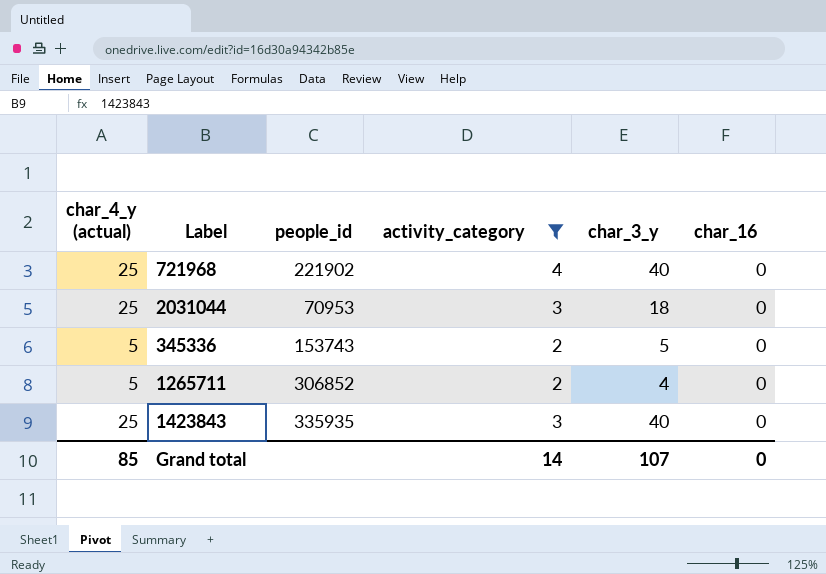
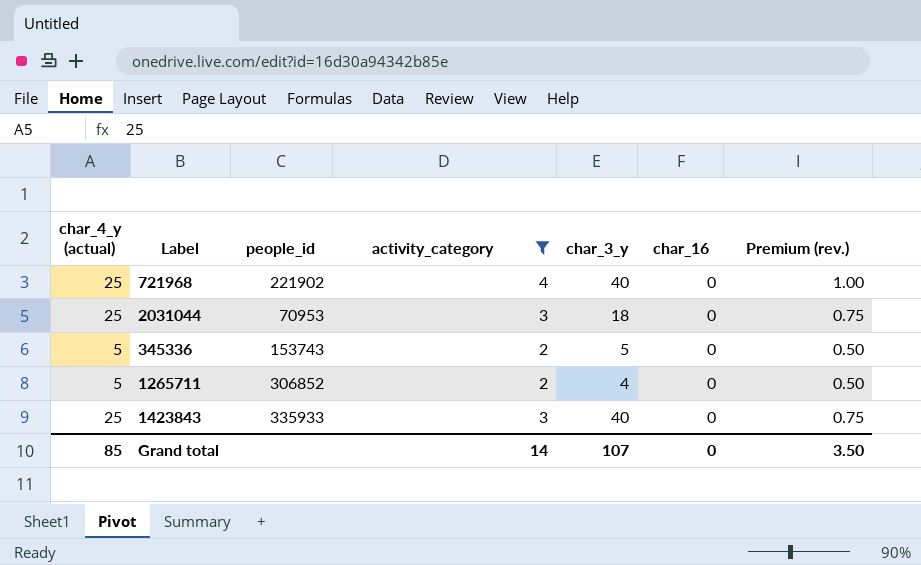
column Premium (rev.) | formula: none -> [activity_category] * 0.25
1423843 | people_id: 335935 -> 335933

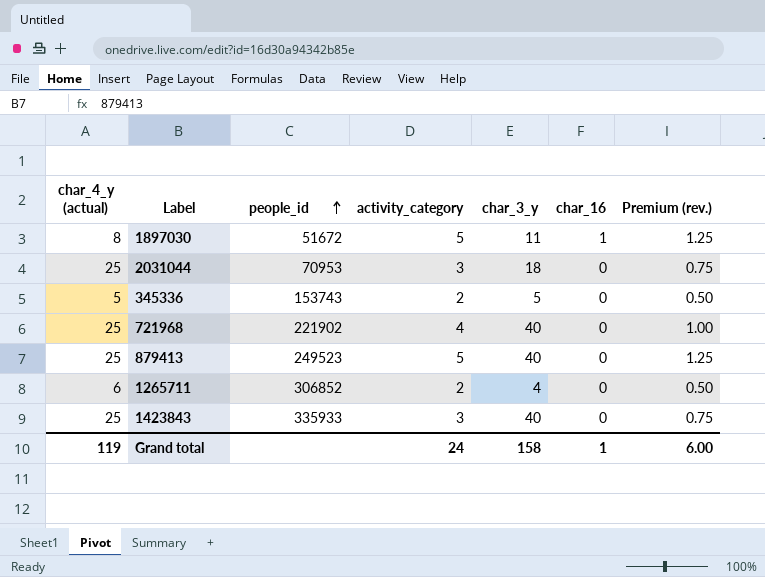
filter: activity_category != 5 -> none
row order: none -> people_id ascending
1265711 | char_4_y (actual): 5 -> 6
Grand total | char_4_y (actual): 85 -> 119
Grand total | activity_category: 14 -> 24
Grand total | char_3_y: 107 -> 158
Grand total | char_16: 0 -> 1
Grand total | Premium (rev.): 3.50 -> 6.00

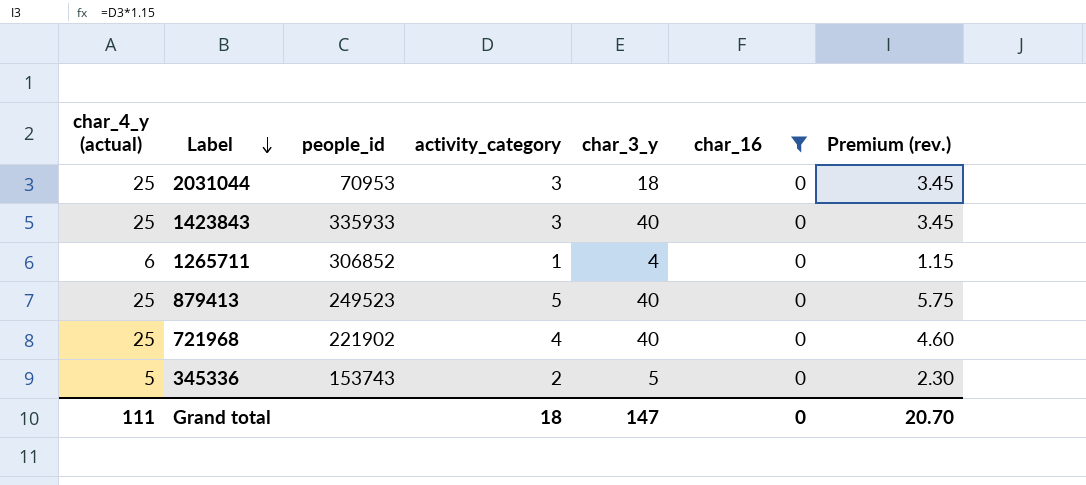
filter: none -> char_16 = 0
row order: people_id ascending -> Label descending
column Premium (rev.) | formula: [activity_category] * 0.25 -> [activity_category] * 1.15
1265711 | activity_category: 2 -> 1
Grand total | char_4_y (actual): 119 -> 111
Grand total | activity_category: 24 -> 18
Grand total | char_3_y: 158 -> 147
Grand total | char_16: 1 -> 0
Grand total | Premium (rev.): 6.00 -> 20.70

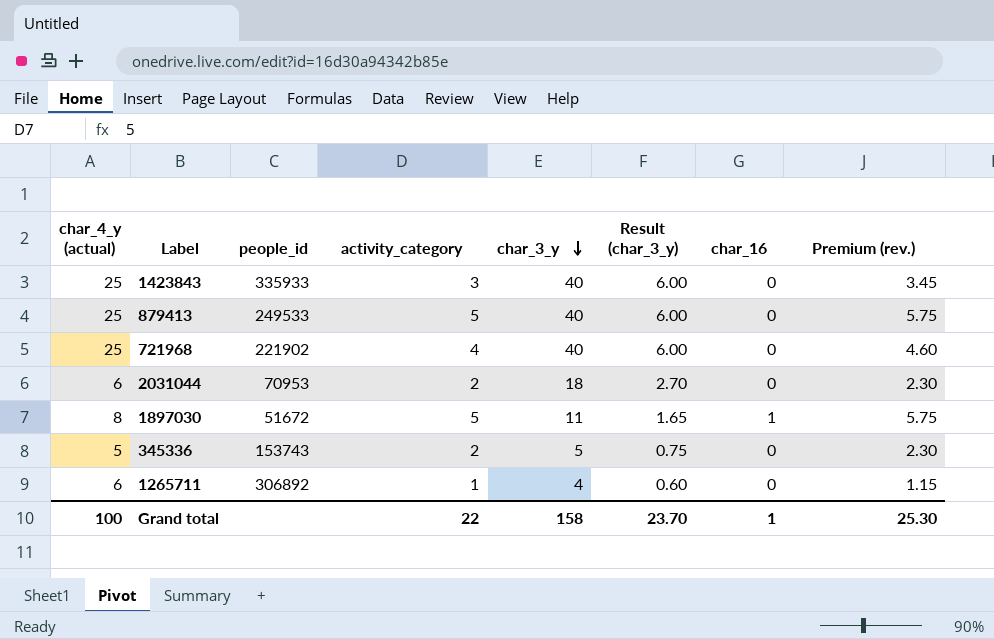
filter: char_16 = 0 -> none
row order: Label descending -> char_3_y descending
column Result (char_3_y) | formula: none -> [char_3_y] * 0.15
879413 | people_id: 249523 -> 249533
2031044 | char_4_y (actual): 25 -> 6
2031044 | activity_category: 3 -> 2
2031044 | Premium (rev.): 3.45 -> 2.30
1265711 | people_id: 306852 -> 306892
Grand total | char_4_y (actual): 111 -> 100
Grand total | activity_category: 18 -> 22
Grand total | char_3_y: 147 -> 158
Grand total | char_16: 0 -> 1
Grand total | Premium (rev.): 20.70 -> 25.30

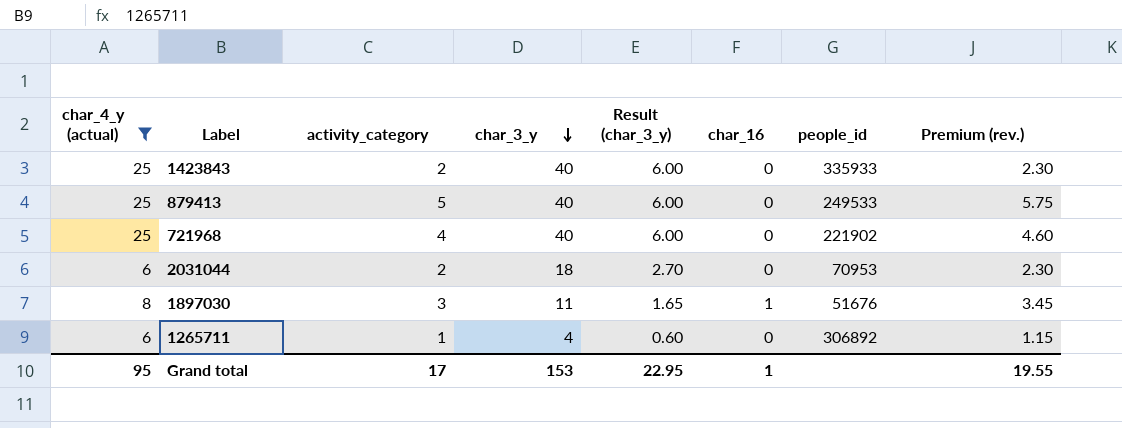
filter: none -> char_4_y (actual) != 5
column people_id | position: 3 -> 7
1423843 | activity_category: 3 -> 2
1423843 | Premium (rev.): 3.45 -> 2.30
1897030 | activity_category: 5 -> 3
1897030 | people_id: 51672 -> 51676
1897030 | Premium (rev.): 5.75 -> 3.45
Grand total | char_4_y (actual): 100 -> 95
Grand total | activity_category: 22 -> 17
Grand total | char_3_y: 158 -> 153
Grand total | Result (char_3_y): 23.70 -> 22.95
Grand total | Premium (rev.): 25.30 -> 19.55

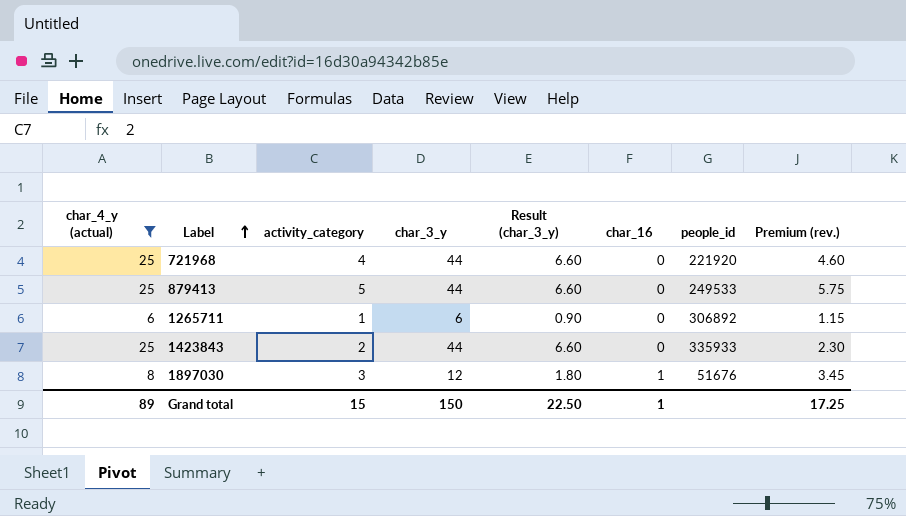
row order: char_3_y descending -> Label ascending
row 2031044: 6 | 2 | 18 | 2.70 | 0 | 70953 | 2.30 -> none
721968 | char_3_y: 40 -> 44
721968 | Result (char_3_y): 6.00 -> 6.60
721968 | people_id: 221902 -> 221920
879413 | char_3_y: 40 -> 44
879413 | Result (char_3_y): 6.00 -> 6.60
1265711 | char_3_y: 4 -> 6
1265711 | Result (char_3_y): 0.60 -> 0.90
1423843 | char_3_y: 40 -> 44
1423843 | Result (char_3_y): 6.00 -> 6.60
1897030 | char_3_y: 11 -> 12
1897030 | Result (char_3_y): 1.65 -> 1.80
Grand total | char_4_y (actual): 95 -> 89
Grand total | activity_category: 17 -> 15
Grand total | char_3_y: 153 -> 150
Grand total | Result (char_3_y): 22.95 -> 22.50
Grand total | Premium (rev.): 19.55 -> 17.25

